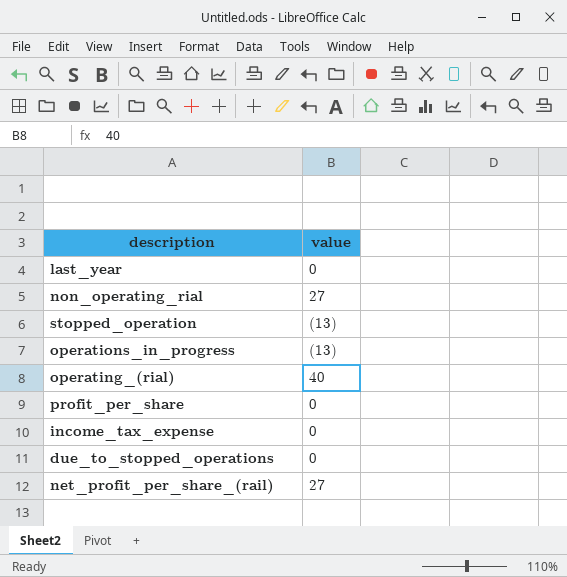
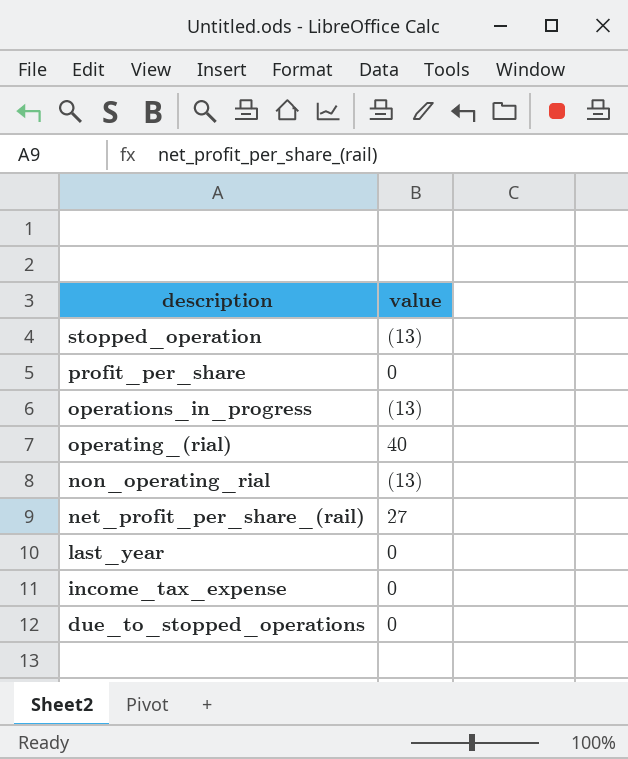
row order: none -> description descending
non_operating_rial | value: 27 -> (13)

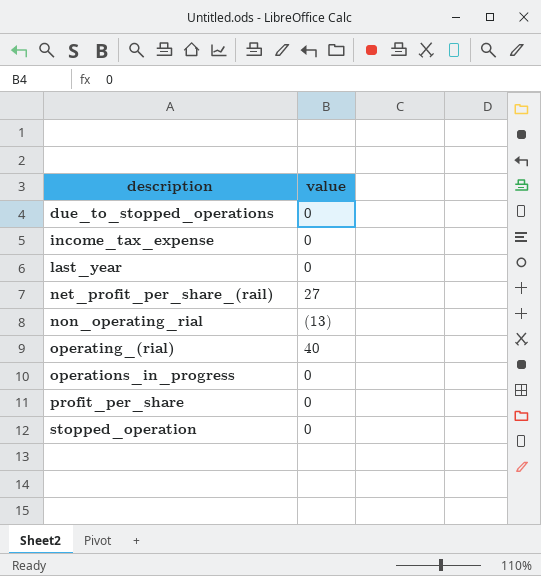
row order: description descending -> description ascending
operations_in_progress | value: (13) -> 0
stopped_operation | value: (13) -> 0

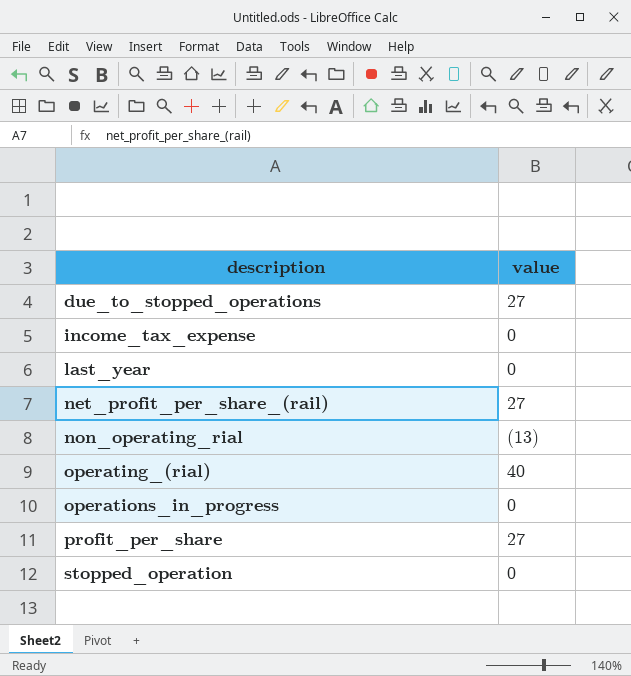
due_to_stopped_operations | value: 0 -> 27
profit_per_share | value: 0 -> 27

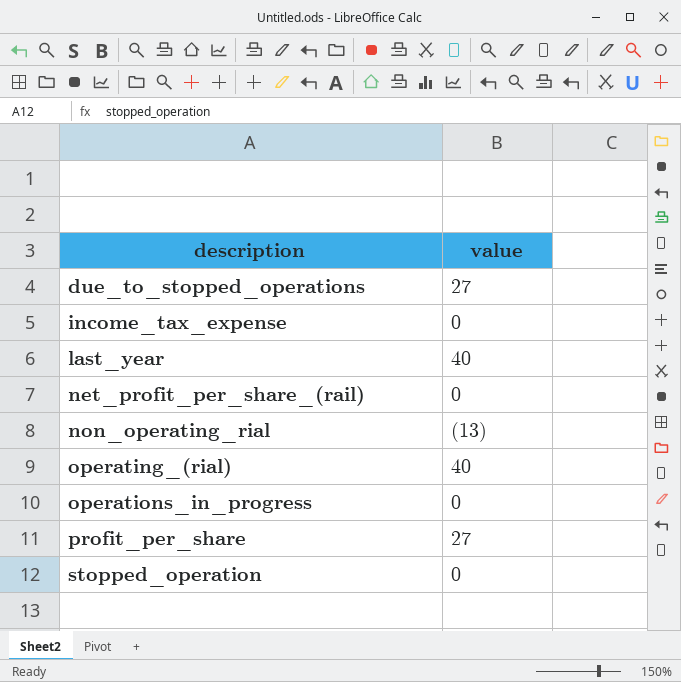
last_year | value: 0 -> 40
net_profit_per_share_(rail) | value: 27 -> 0

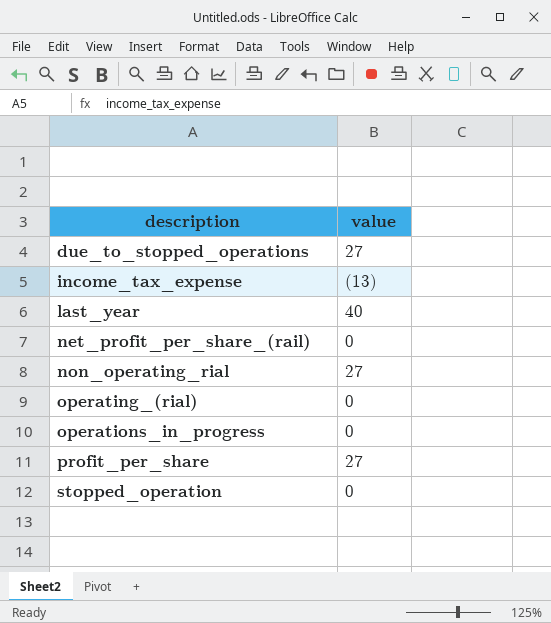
income_tax_expense | value: 0 -> (13)
non_operating_rial | value: (13) -> 27
operating_(rial) | value: 40 -> 0

